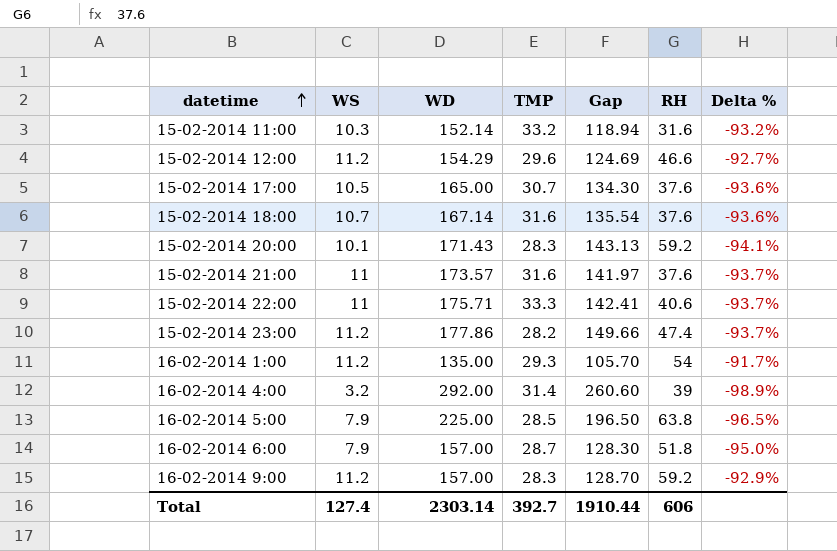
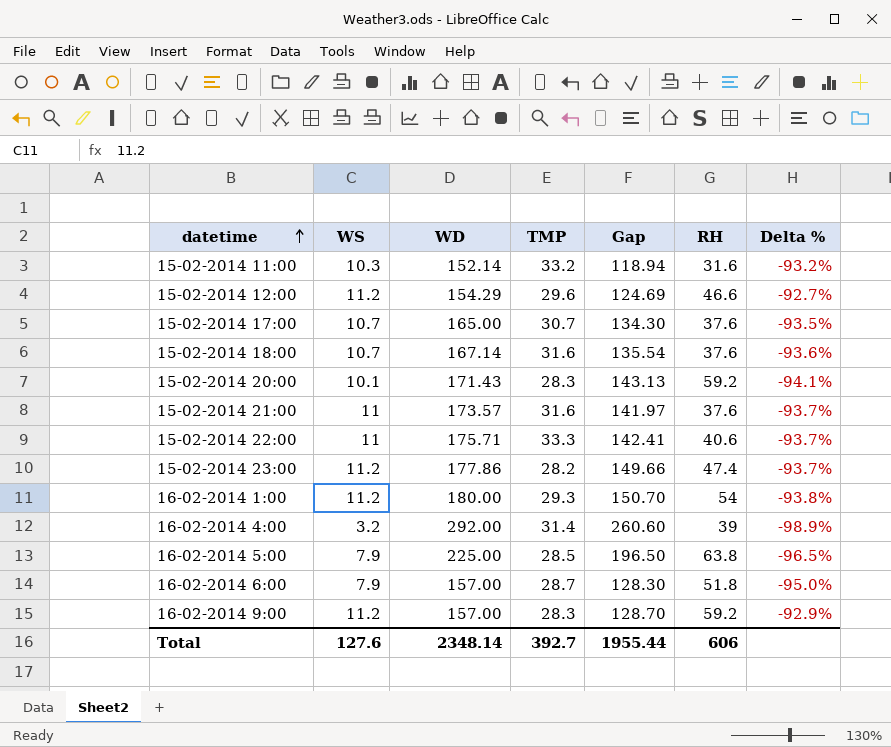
15-02-2014 17:00 | WS: 10.5 -> 10.7
15-02-2014 17:00 | Delta %: -93.6% -> -93.5%
16-02-2014 1:00 | WD: 135.00 -> 180.00
16-02-2014 1:00 | Gap: 105.70 -> 150.70
16-02-2014 1:00 | Delta %: -91.7% -> -93.8%
Total | WS: 127.4 -> 127.6
Total | WD: 2303.14 -> 2348.14
Total | Gap: 1910.44 -> 1955.44

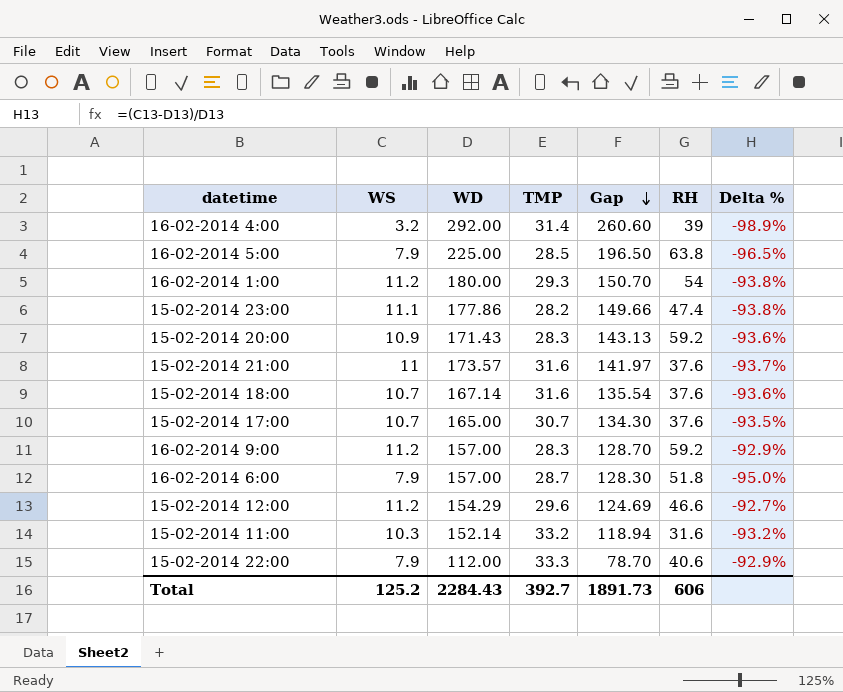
row order: datetime ascending -> Gap descending
15-02-2014 23:00 | WS: 11.2 -> 11.1
15-02-2014 23:00 | Delta %: -93.7% -> -93.8%
15-02-2014 20:00 | WS: 10.1 -> 10.9
15-02-2014 20:00 | Delta %: -94.1% -> -93.6%
15-02-2014 22:00 | WS: 11 -> 7.9
15-02-2014 22:00 | WD: 175.71 -> 112.00
15-02-2014 22:00 | Gap: 142.41 -> 78.70
15-02-2014 22:00 | Delta %: -93.7% -> -92.9%
Total | WS: 127.6 -> 125.2
Total | WD: 2348.14 -> 2284.43
Total | Gap: 1955.44 -> 1891.73

